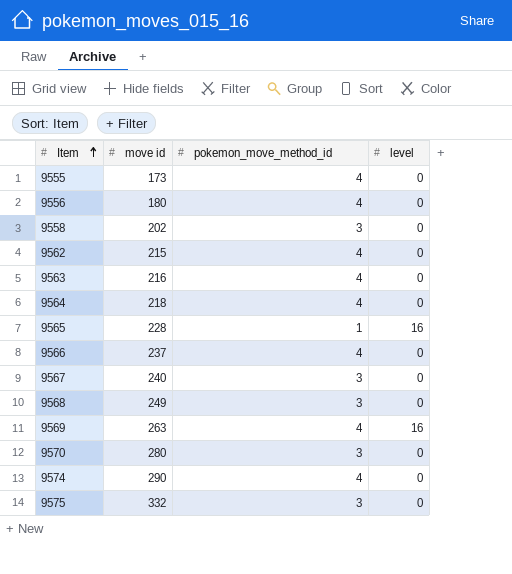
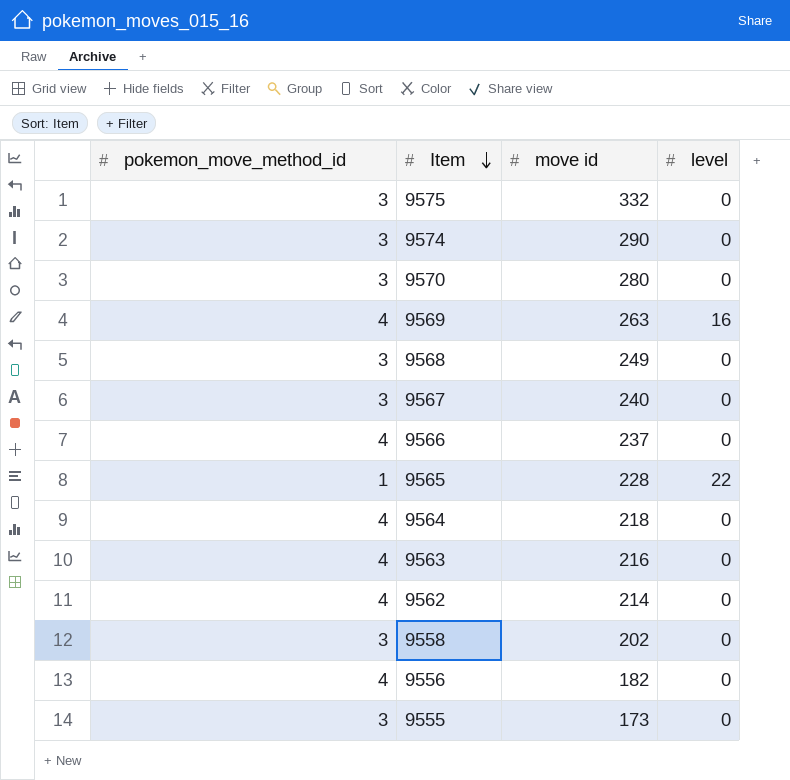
row order: Item ascending -> Item descending
column pokemon_move_method_id | position: 3 -> 1
9574 | pokemon_move_method_id: 4 -> 3
9565 | level: 16 -> 22
9562 | move id: 215 -> 214
9556 | move id: 180 -> 182
9555 | pokemon_move_method_id: 4 -> 3

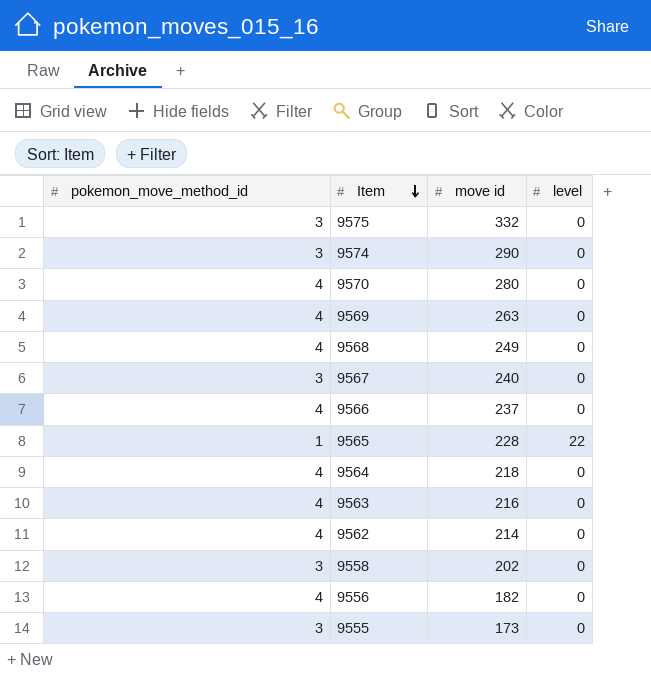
9570 | pokemon_move_method_id: 3 -> 4
9569 | level: 16 -> 0
9568 | pokemon_move_method_id: 3 -> 4

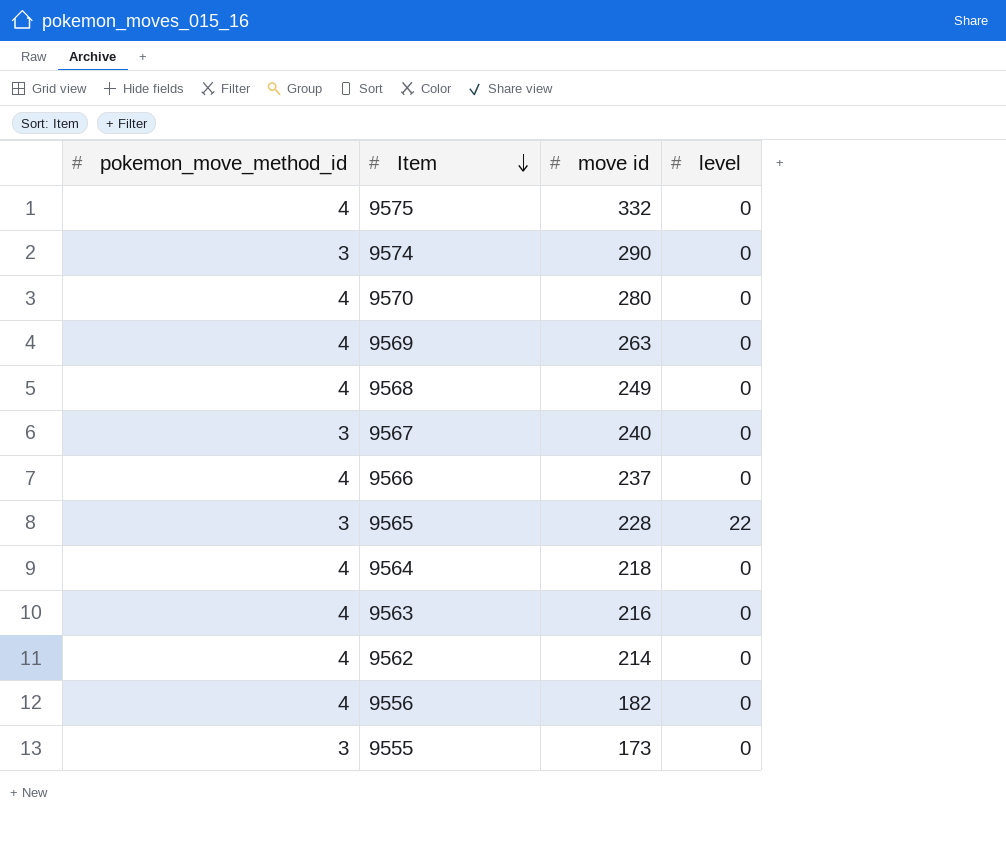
row 9558: 3 | 202 | 0 -> none
9575 | pokemon_move_method_id: 3 -> 4
9565 | pokemon_move_method_id: 1 -> 3

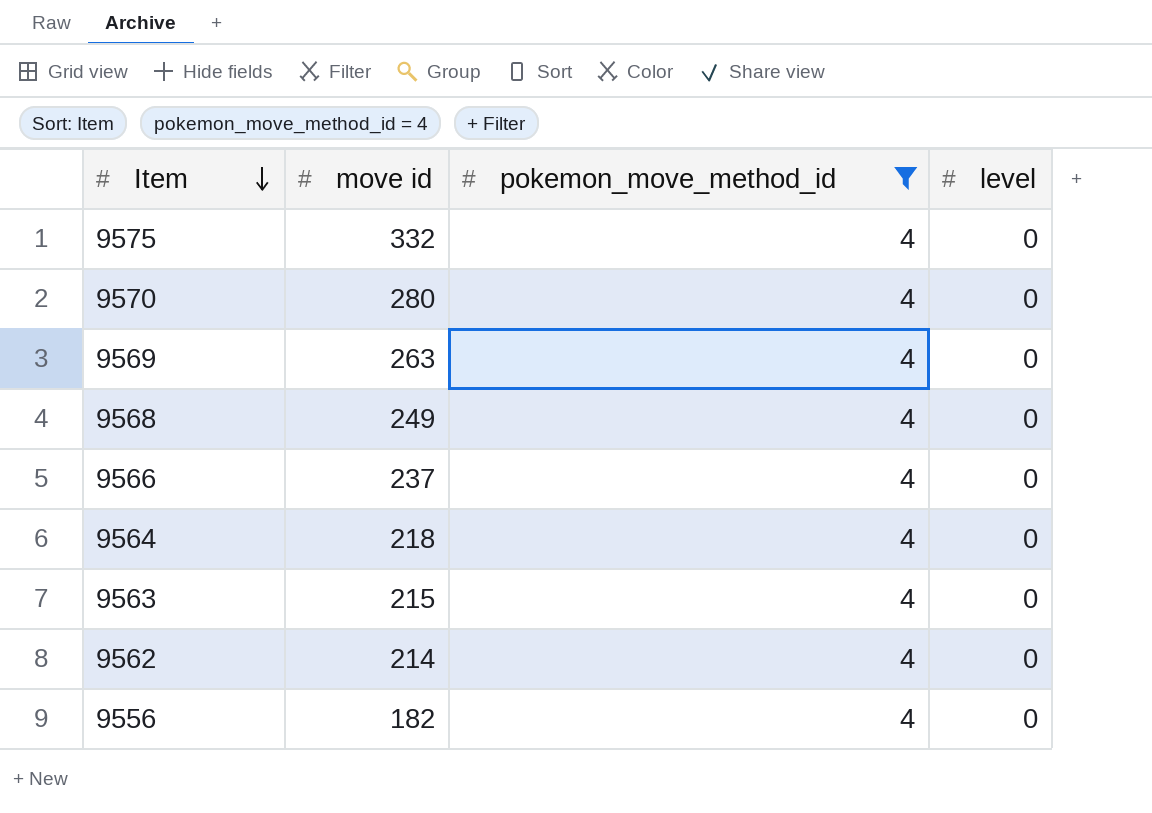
filter: none -> pokemon_move_method_id = 4
column pokemon_move_method_id | position: 1 -> 3
9563 | move id: 216 -> 215

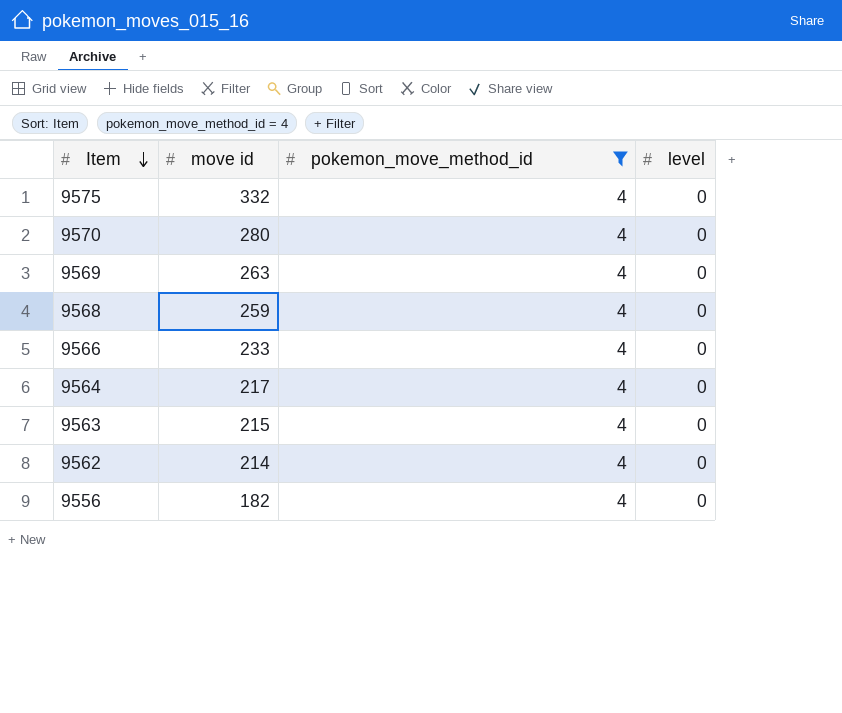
9568 | move id: 249 -> 259
9566 | move id: 237 -> 233
9564 | move id: 218 -> 217

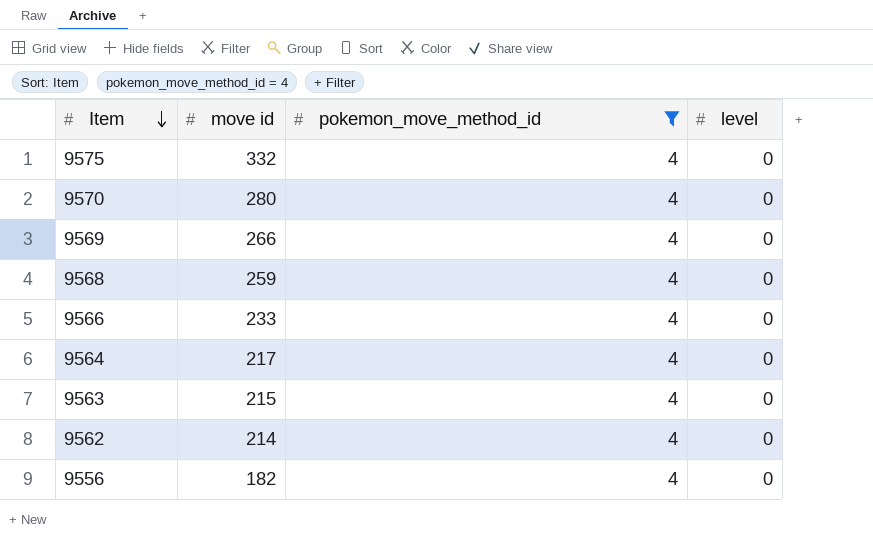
9569 | move id: 263 -> 266

